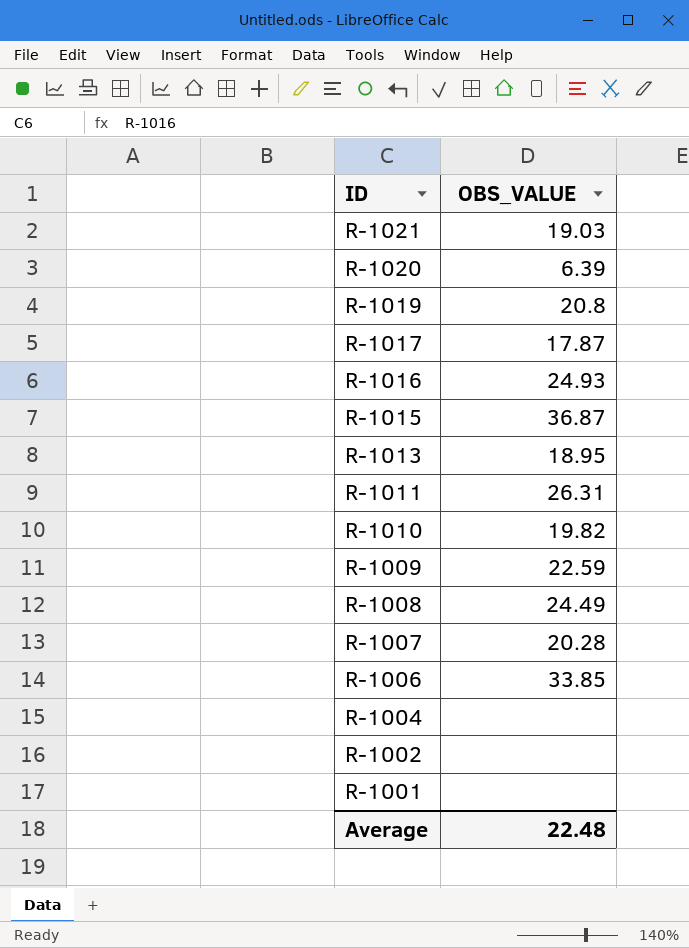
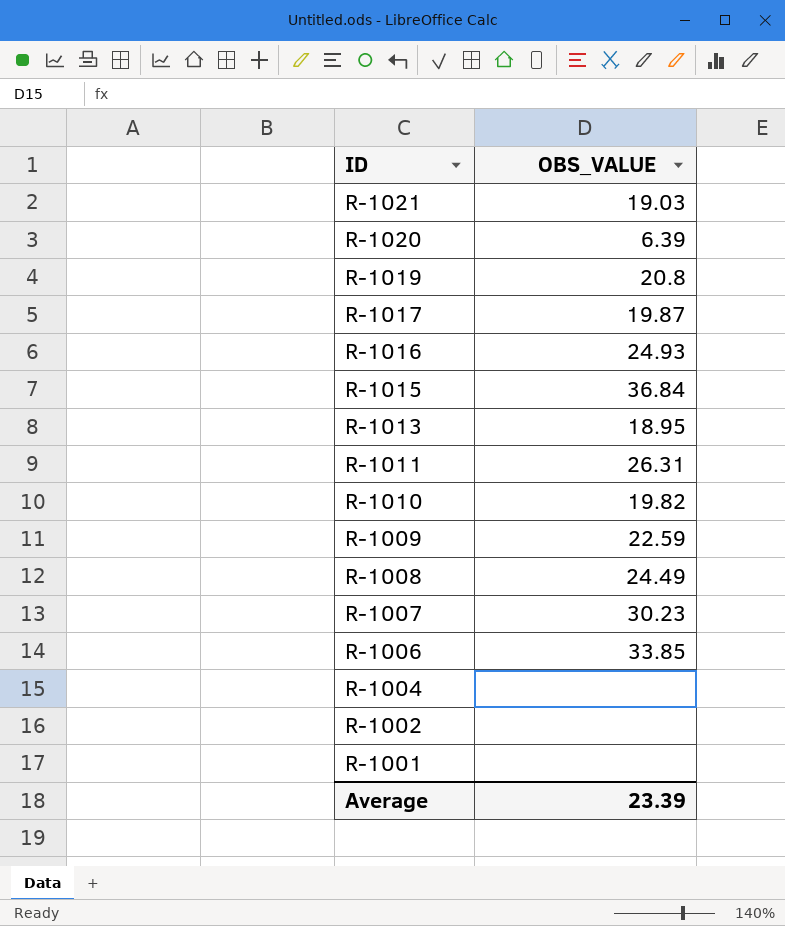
R-1017 | OBS_VALUE: 17.87 -> 19.87
R-1015 | OBS_VALUE: 36.87 -> 36.84
R-1007 | OBS_VALUE: 20.28 -> 30.23
Average | OBS_VALUE: 22.48 -> 23.39

